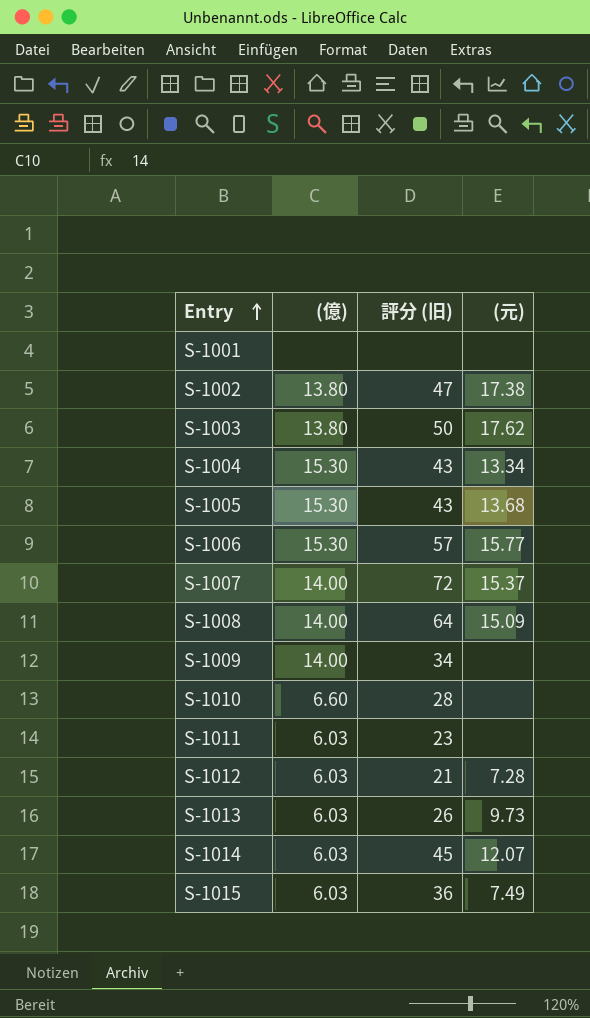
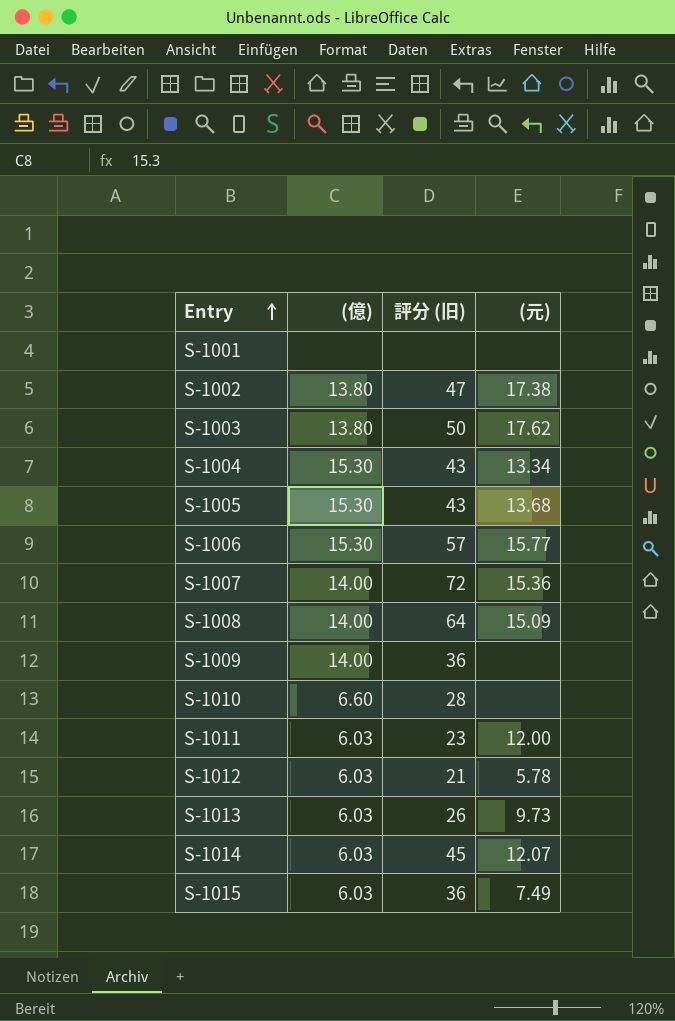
S-1007 | (元): 15.37 -> 15.36
S-1009 | 評分 (旧): 34 -> 36
S-1011 | (元): none -> 12.00
S-1012 | (元): 7.28 -> 5.78

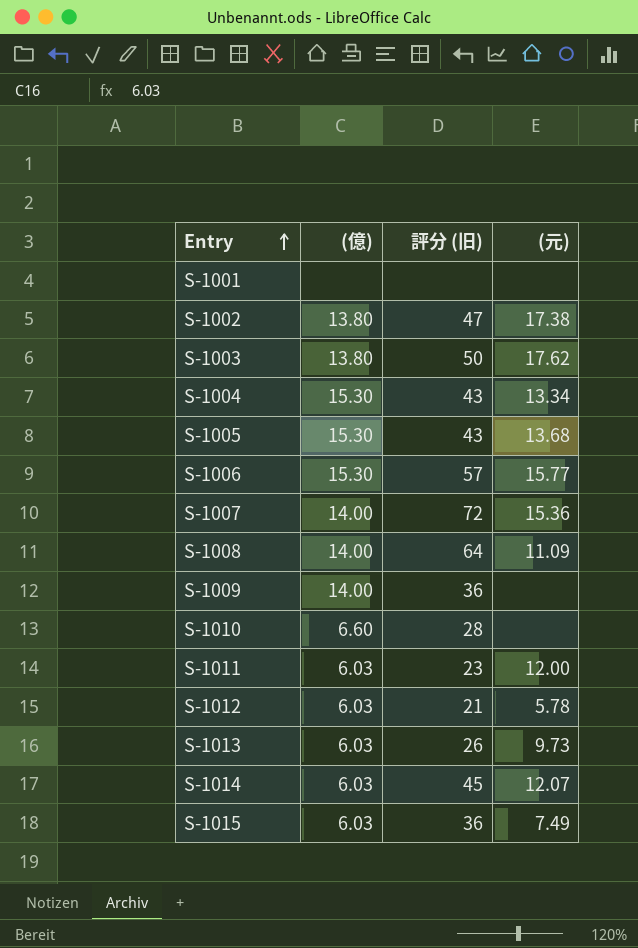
S-1008 | (元): 15.09 -> 11.09

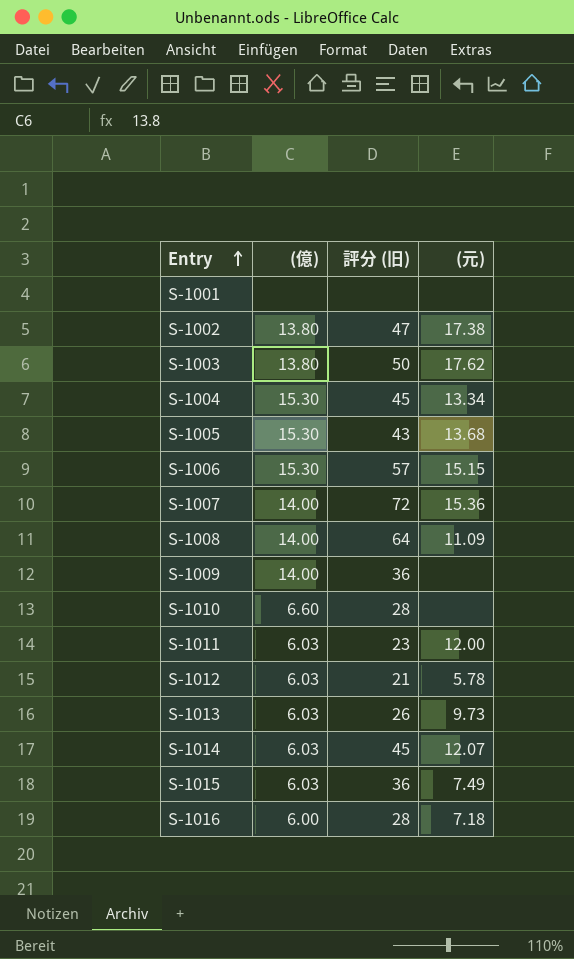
S-1004 | 評分 (旧): 43 -> 45
S-1006 | (元): 15.77 -> 15.15
row S-1016: none -> 6.00 | 28 | 7.18

